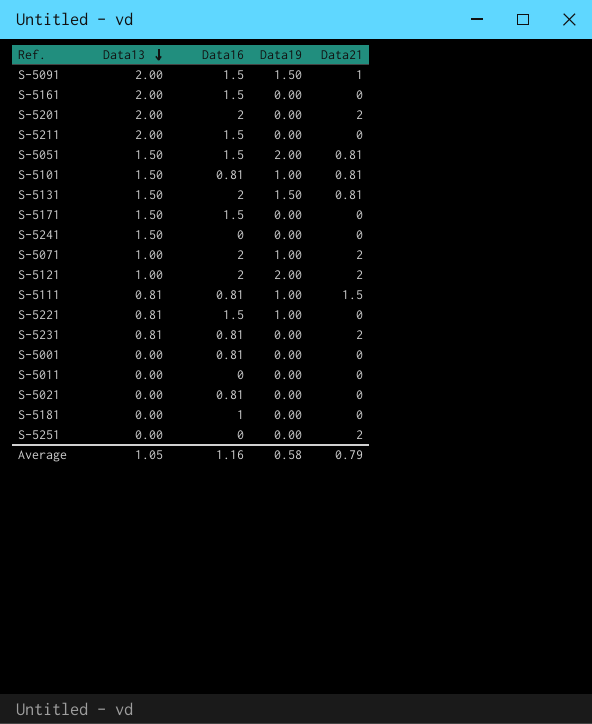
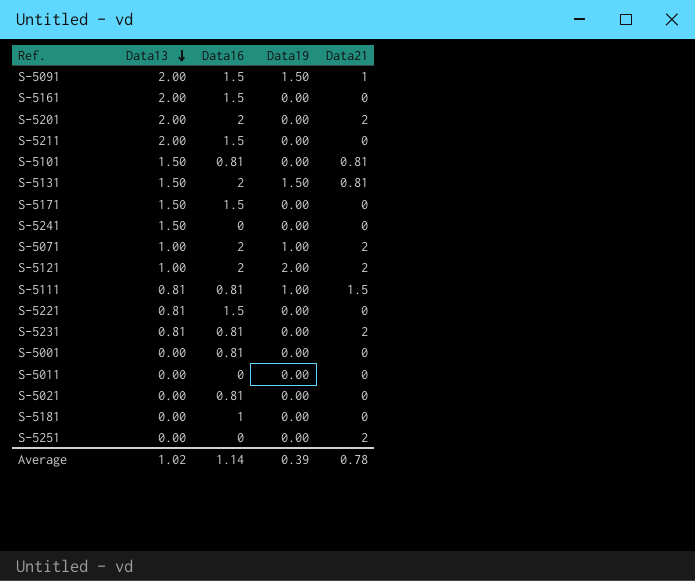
row S-5051: 1.50 | 1.5 | 2.00 | 0.81 -> none
S-5101 | Data19: 1.00 -> 0.00
S-5221 | Data19: 1.00 -> 0.00
Average | Data13: 1.05 -> 1.02
Average | Data16: 1.16 -> 1.14
Average | Data19: 0.58 -> 0.39
Average | Data21: 0.79 -> 0.78

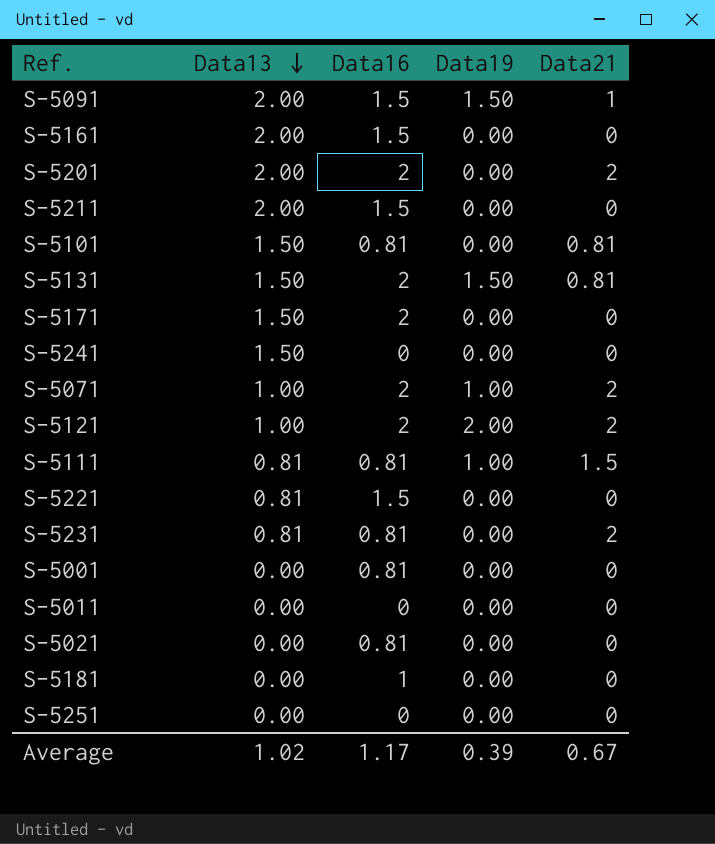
S-5171 | Data16: 1.5 -> 2
S-5251 | Data21: 2 -> 0
Average | Data16: 1.14 -> 1.17
Average | Data21: 0.78 -> 0.67

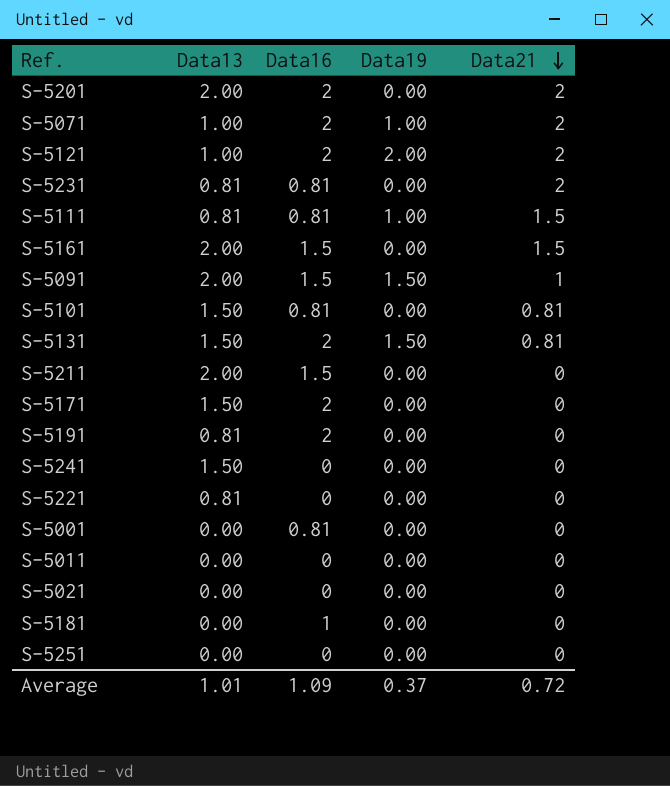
row order: Data13 descending -> Data21 descending
S-5161 | Data21: 0 -> 1.5
row S-5191: none -> 0.81 | 2 | 0.00 | 0
S-5221 | Data16: 1.5 -> 0
S-5021 | Data16: 0.81 -> 0
Average | Data13: 1.02 -> 1.01
Average | Data16: 1.17 -> 1.09
Average | Data19: 0.39 -> 0.37
Average | Data21: 0.67 -> 0.72

